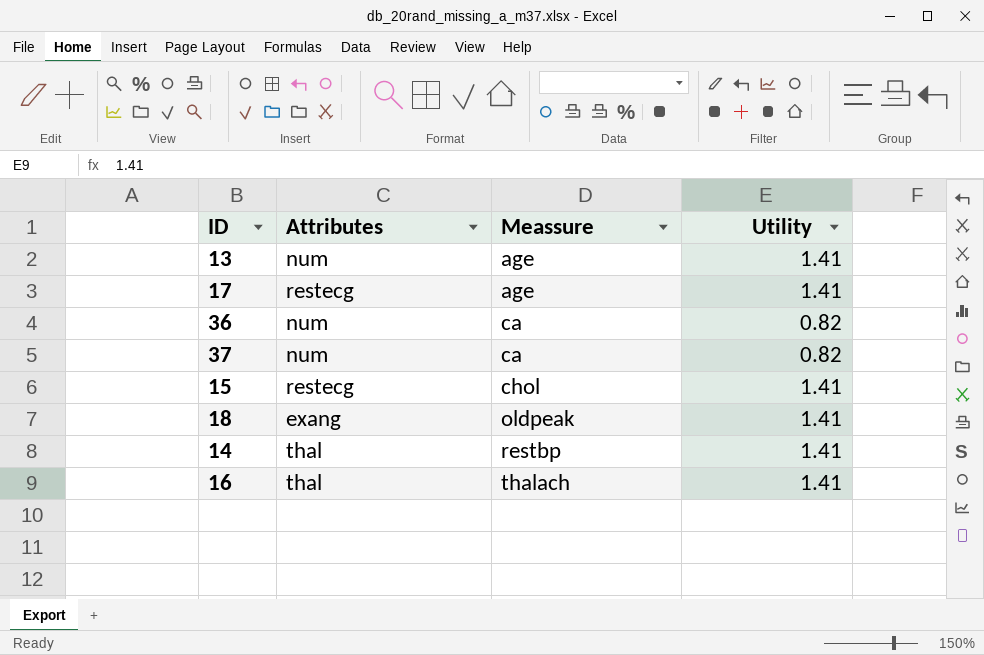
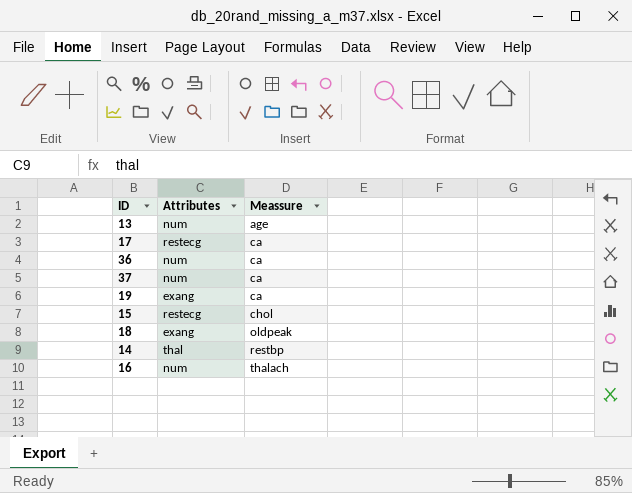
column Utility | position: 4 -> none
17 | Meassure: age -> ca
row 19: none -> exang | ca
16 | Attributes: thal -> num

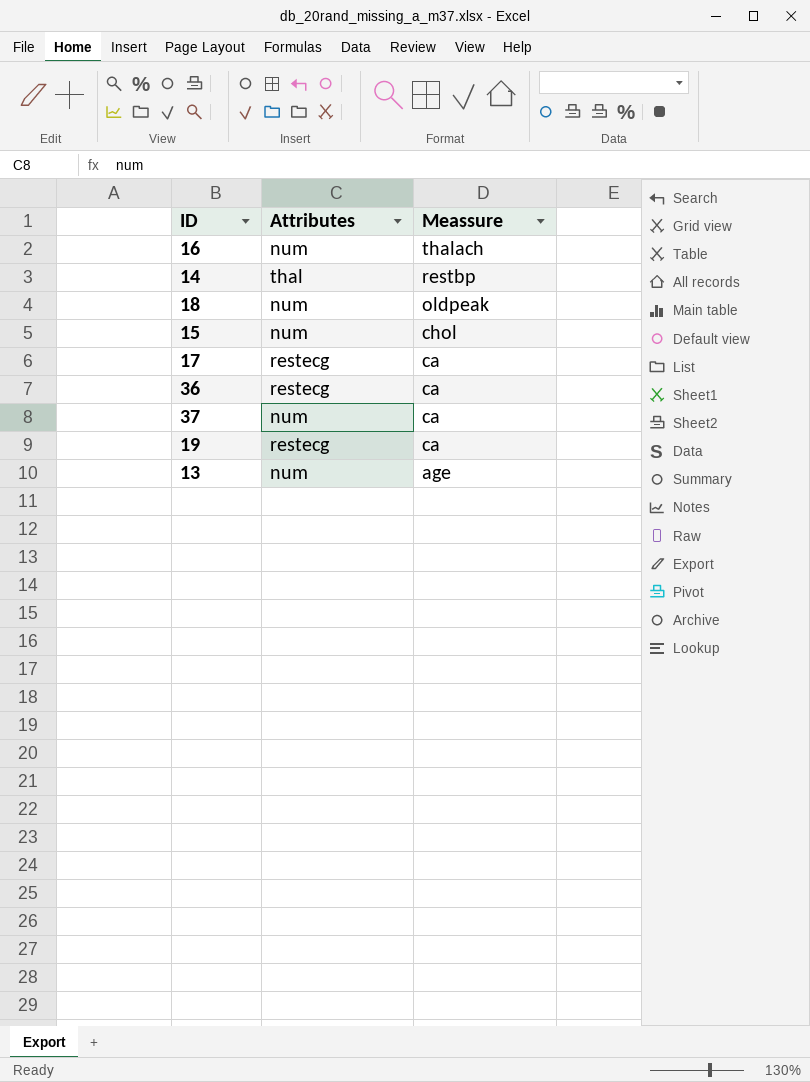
row order: Meassure ascending -> Meassure descending
18 | Attributes: exang -> num
15 | Attributes: restecg -> num
36 | Attributes: num -> restecg
19 | Attributes: exang -> restecg

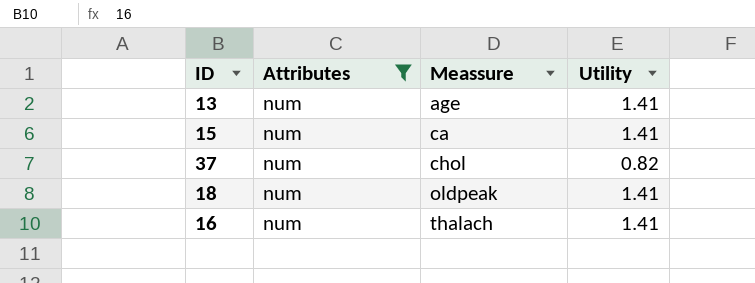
filter: none -> Attributes = num
row order: Meassure descending -> Meassure ascending
column Utility | position: none -> 4
15 | Meassure: chol -> ca
37 | Meassure: ca -> chol

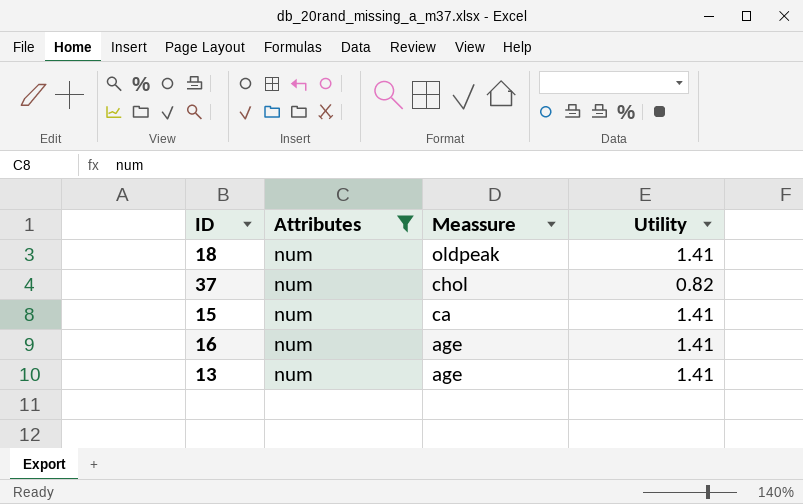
row order: Meassure ascending -> Meassure descending
16 | Meassure: thalach -> age

